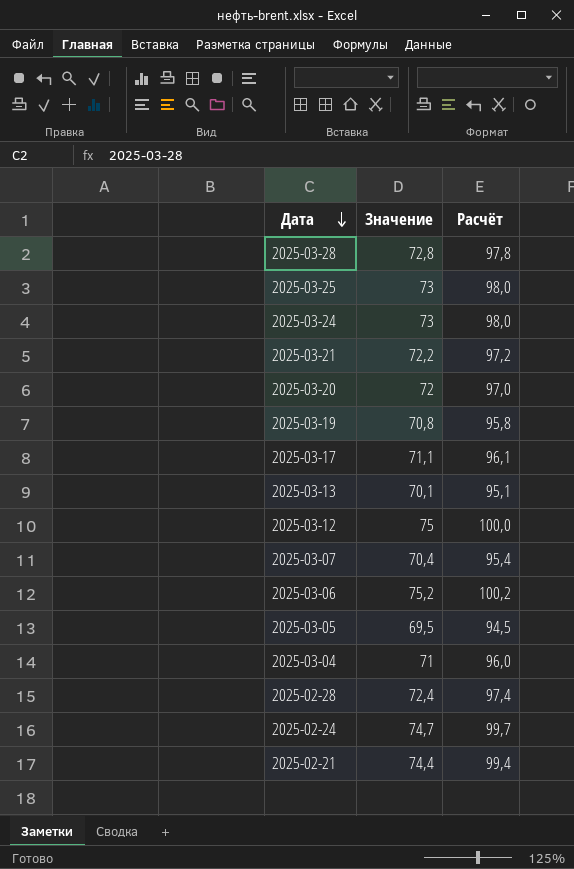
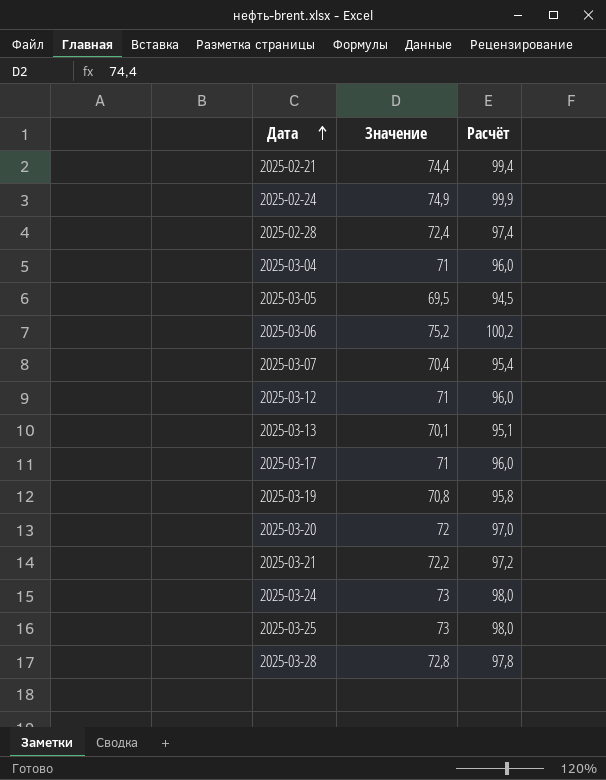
row order: Дата descending -> Дата ascending
2025-02-24 | Значение: 74,7 -> 74,9
2025-02-24 | Расчёт: 99,7 -> 99,9
2025-03-12 | Значение: 75 -> 71
2025-03-12 | Расчёт: 100,0 -> 96,0
2025-03-17 | Значение: 71,1 -> 71
2025-03-17 | Расчёт: 96,1 -> 96,0

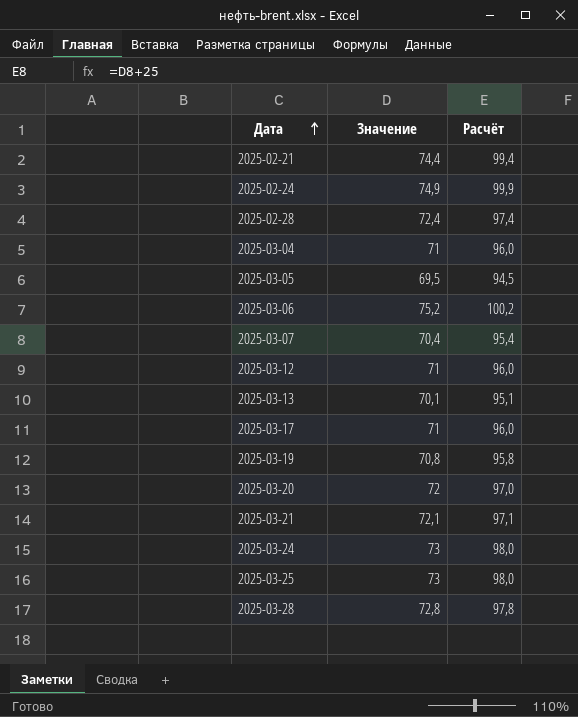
2025-03-21 | Значение: 72,2 -> 72,1
2025-03-21 | Расчёт: 97,2 -> 97,1

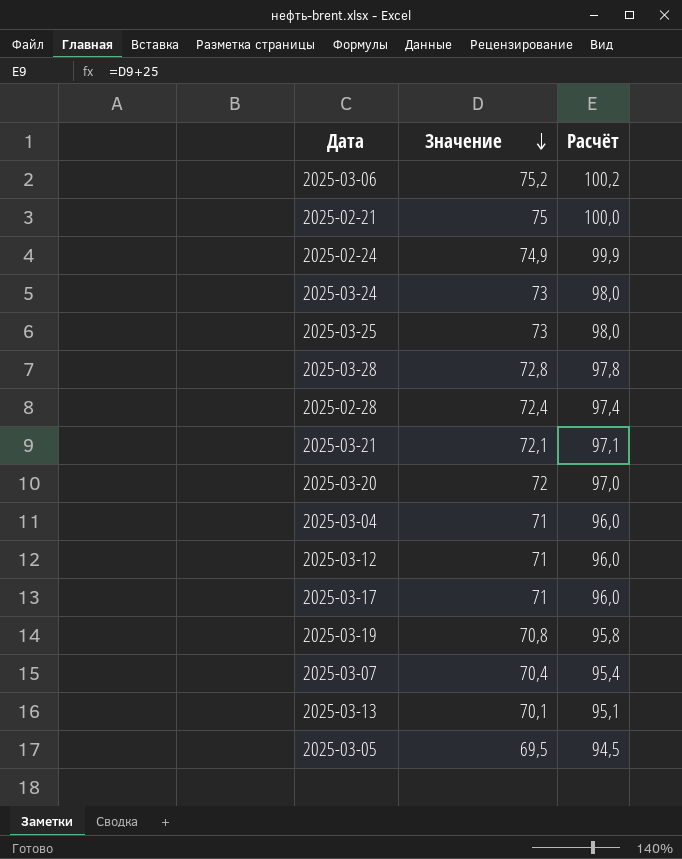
row order: Дата ascending -> Значение descending
2025-02-21 | Значение: 74,4 -> 75
2025-02-21 | Расчёт: 99,4 -> 100,0

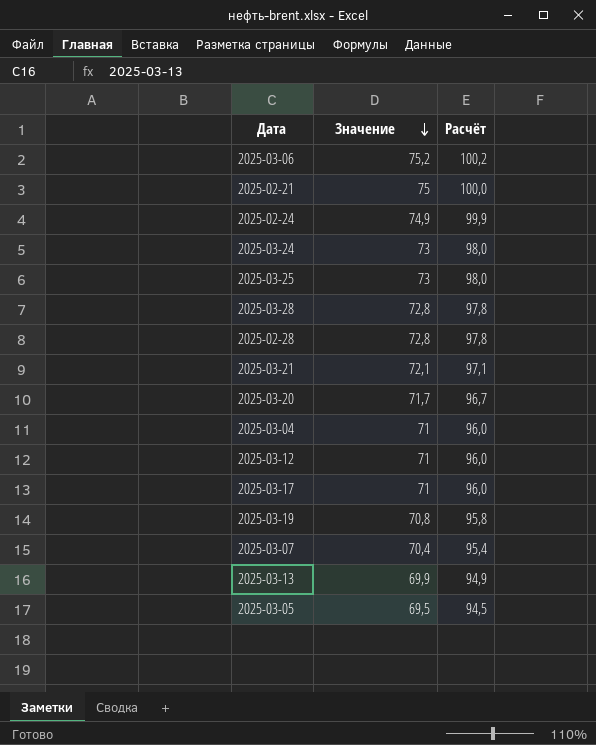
2025-02-28 | Значение: 72,4 -> 72,8
2025-02-28 | Расчёт: 97,4 -> 97,8
2025-03-20 | Значение: 72 -> 71,7
2025-03-20 | Расчёт: 97,0 -> 96,7
2025-03-13 | Значение: 70,1 -> 69,9
2025-03-13 | Расчёт: 95,1 -> 94,9

